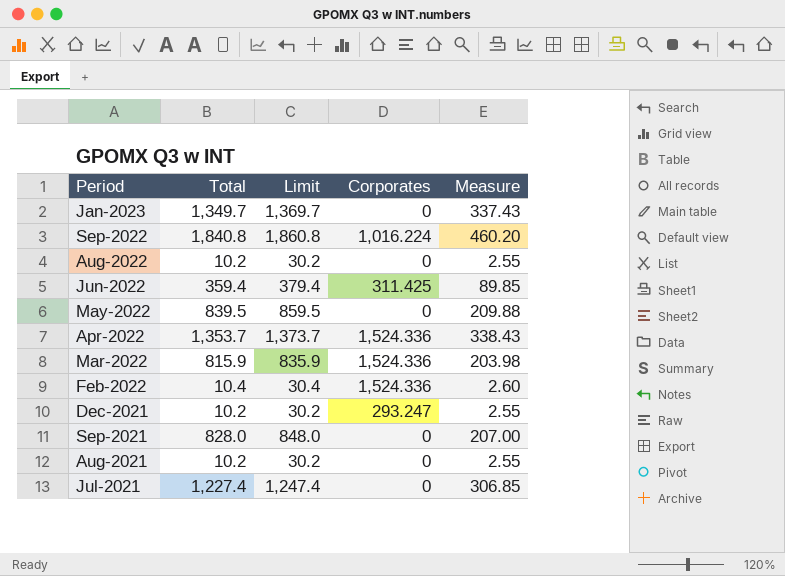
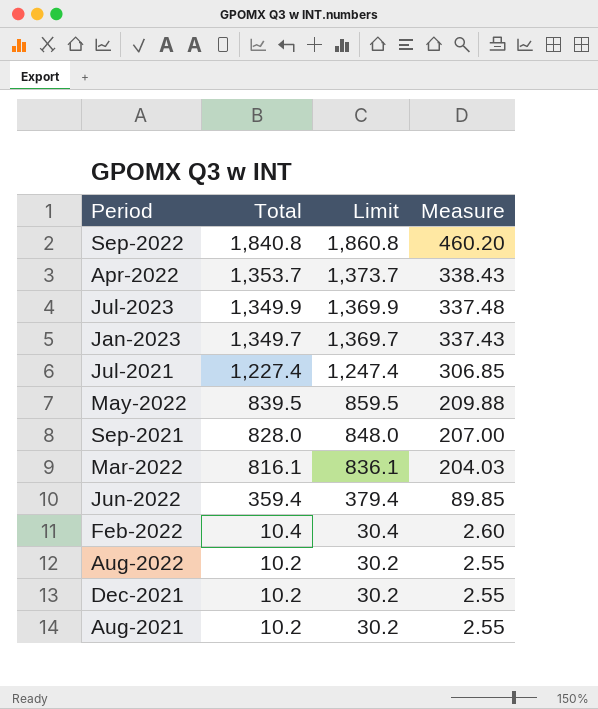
row order: Period descending -> Total descending
column Corporates | position: 4 -> none
row Jul-2023: none -> 1,349.9 | 1,369.9 | 337.48
Mar-2022 | Total: 815.9 -> 816.1
Mar-2022 | Limit: 835.9 -> 836.1
Mar-2022 | Measure: 203.98 -> 204.03

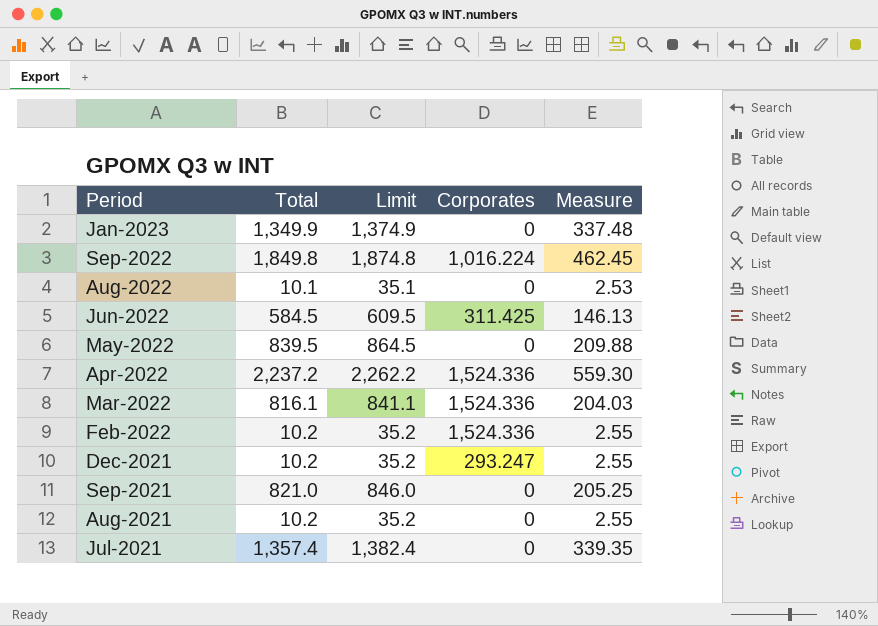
row order: Total descending -> Period descending
column Limit | formula: [Total] + 20 -> [Total] + 25
column Corporates | position: none -> 4
row Jul-2023: 1,349.9 | 1,369.9 | 337.48 -> none
Jan-2023 | Total: 1,349.7 -> 1,349.9
Jan-2023 | Measure: 337.43 -> 337.48
Sep-2022 | Total: 1,840.8 -> 1,849.8
Sep-2022 | Measure: 460.20 -> 462.45
Aug-2022 | Total: 10.2 -> 10.1
Aug-2022 | Measure: 2.55 -> 2.53
Jun-2022 | Total: 359.4 -> 584.5
Jun-2022 | Measure: 89.85 -> 146.13
Apr-2022 | Total: 1,353.7 -> 2,237.2
Apr-2022 | Measure: 338.43 -> 559.30
Feb-2022 | Total: 10.4 -> 10.2
Feb-2022 | Measure: 2.60 -> 2.55
Sep-2021 | Total: 828.0 -> 821.0
Sep-2021 | Measure: 207.00 -> 205.25
Jul-2021 | Total: 1,227.4 -> 1,357.4
Jul-2021 | Measure: 306.85 -> 339.35

